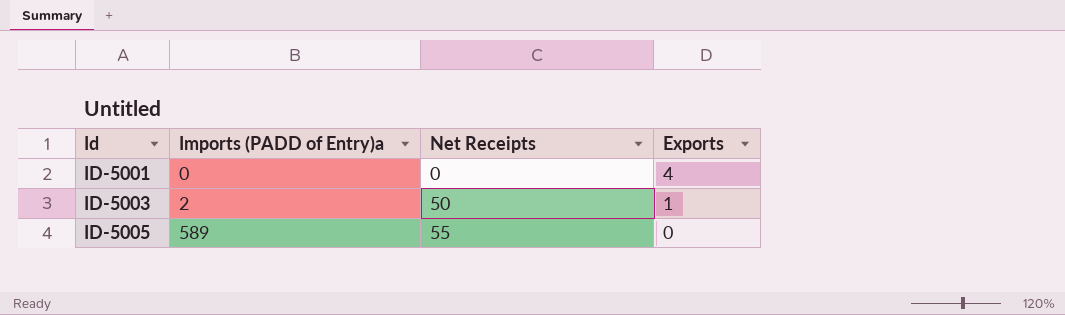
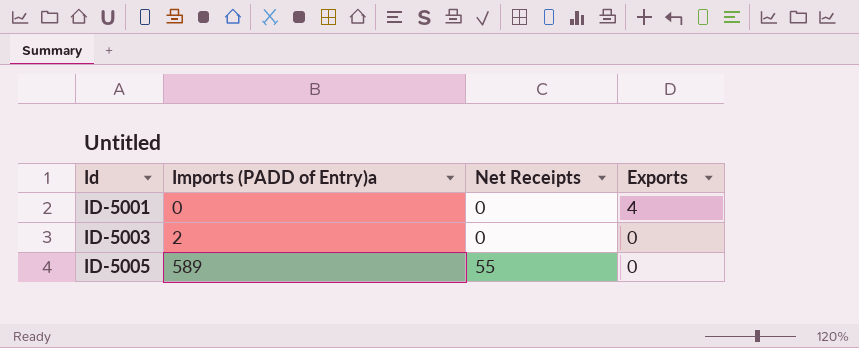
ID-5003 | Net Receipts: 50 -> 0
ID-5003 | Exports: 1 -> 0

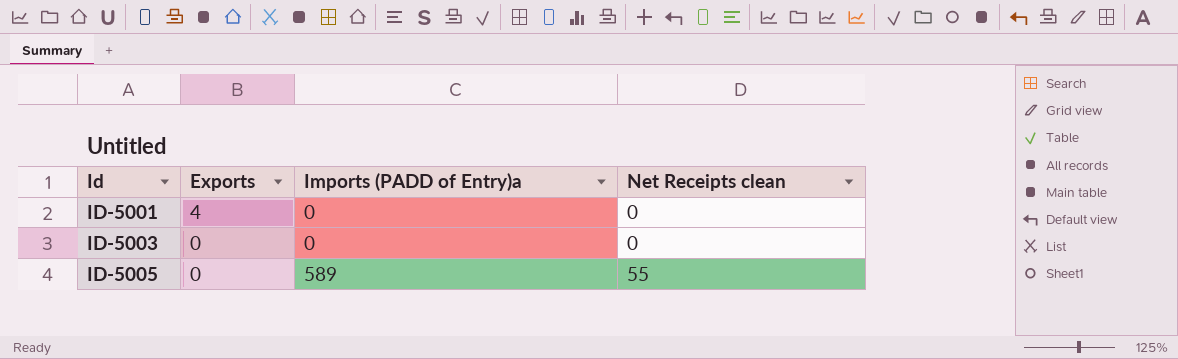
column Exports | position: 4 -> 2
column name: Net Receipts -> Net Receipts clean
ID-5003 | Imports (PADD of Entry)a: 2 -> 0

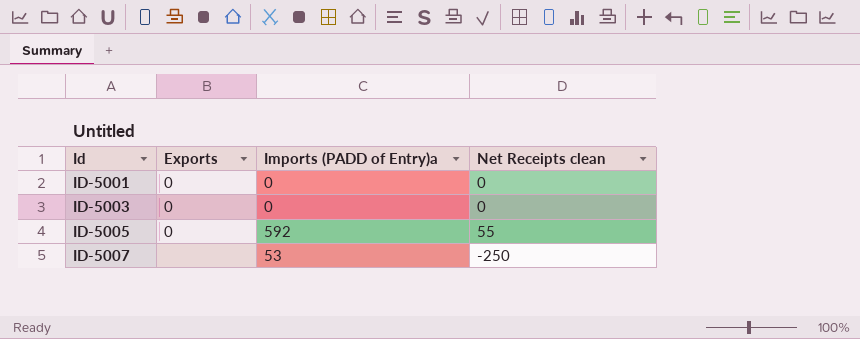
ID-5001 | Exports: 4 -> 0
ID-5005 | Imports (PADD of Entry)a: 589 -> 592
row ID-5007: none -> none | 53 | -250

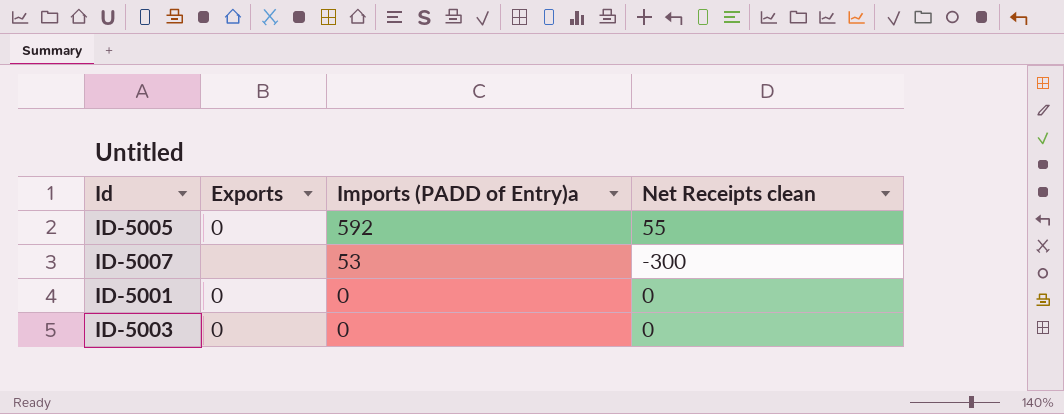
row order: Id ascending -> Imports (PADD of Entry)a descending
ID-5007 | Net Receipts clean: -250 -> -300

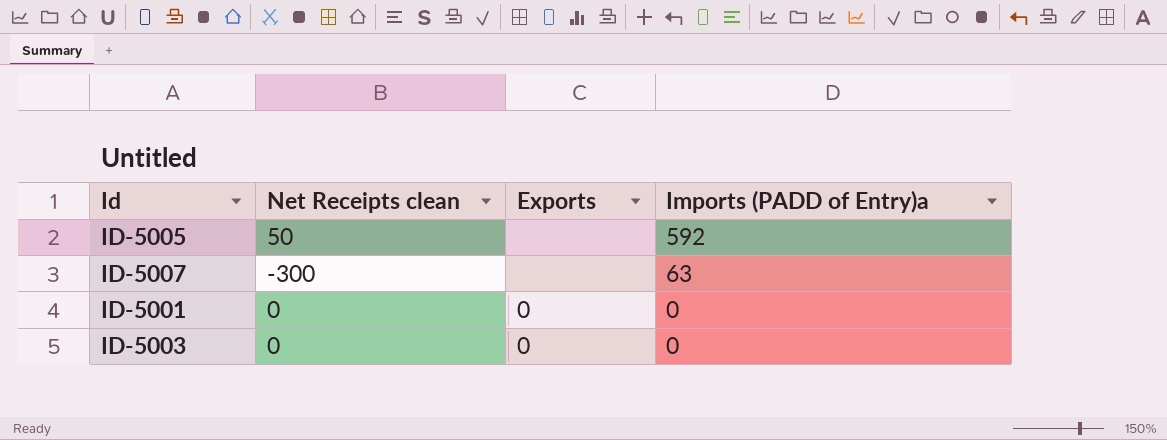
column Net Receipts clean | position: 4 -> 2
ID-5005 | Net Receipts clean: 55 -> 50
ID-5005 | Exports: 0 -> none
ID-5007 | Imports (PADD of Entry)a: 53 -> 63

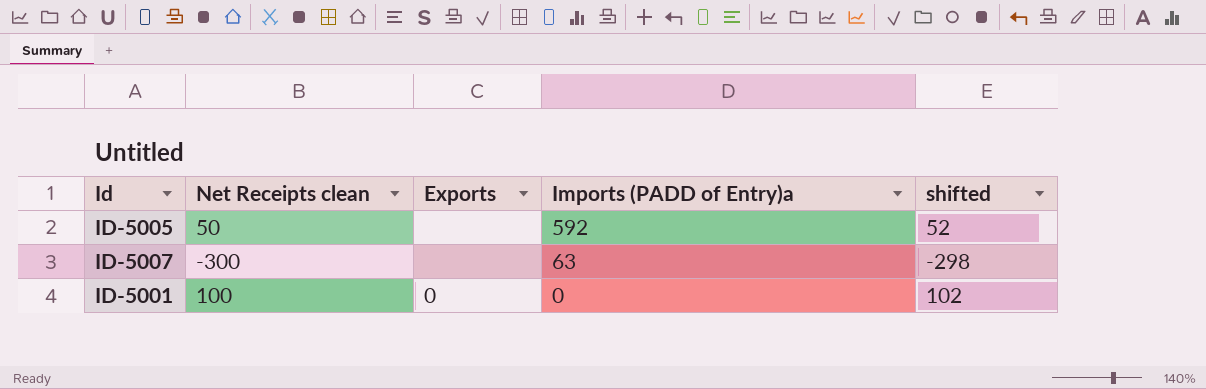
column shifted | formula: none -> [Net Receipts clean] + 2
row ID-5003: 0 | 0 | 0 -> none
ID-5001 | Net Receipts clean: 0 -> 100

